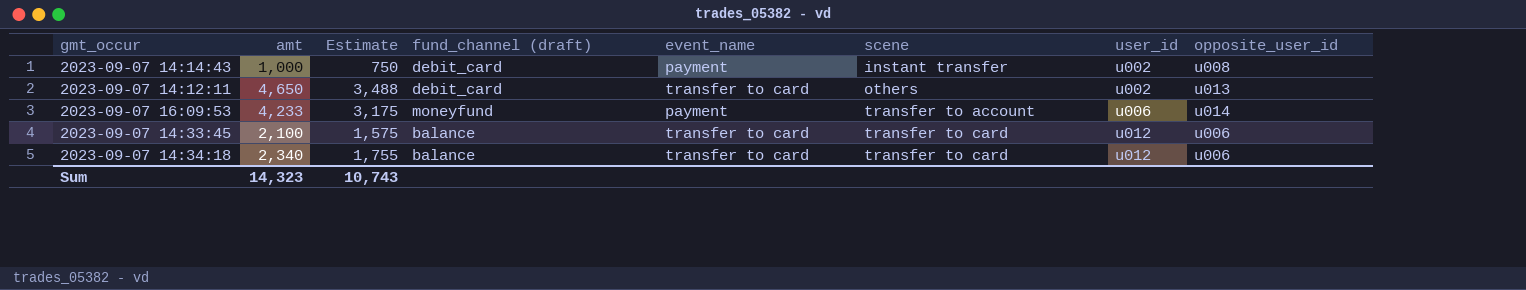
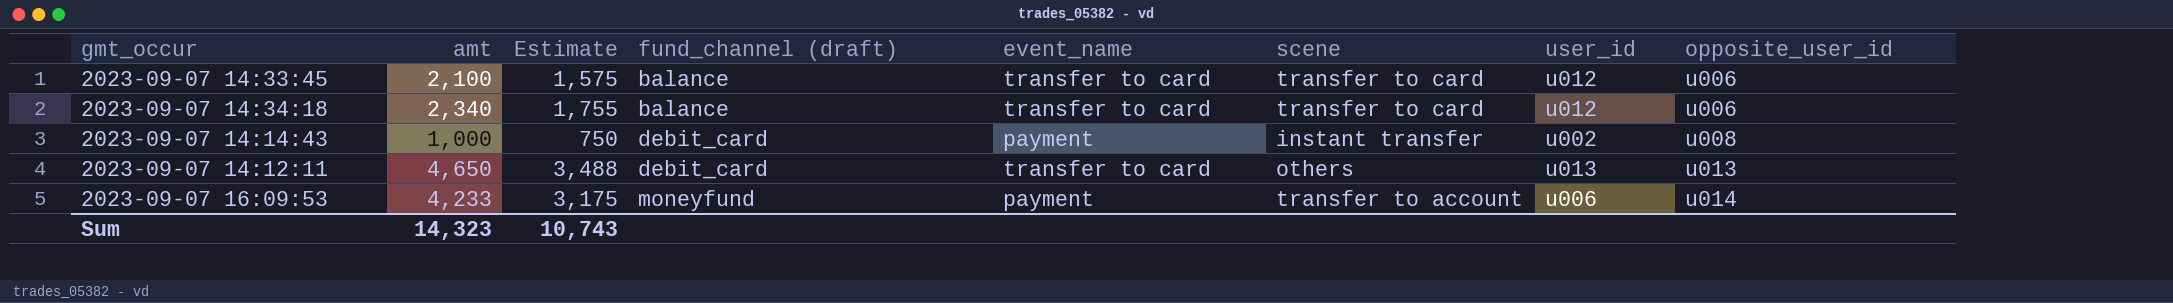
row order: scene ascending -> fund_channel (draft) ascending
2023-09-07 14:12:11 | user_id: u002 -> u013

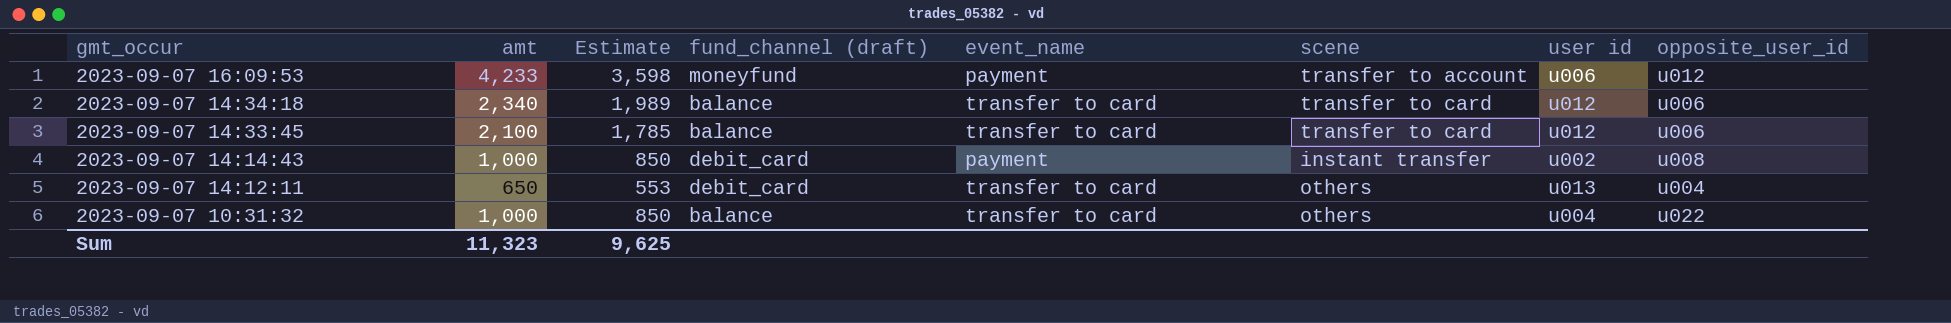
row order: fund_channel (draft) ascending -> gmt_occur descending
column Estimate | formula: [amt] * 0.75 -> [amt] * 0.85
column name: user_id -> user id
2023-09-07 16:09:53 | opposite_user_id: u014 -> u012
2023-09-07 14:12:11 | amt: 4,650 -> 650
2023-09-07 14:12:11 | opposite_user_id: u013 -> u004
row 2023-09-07 10:31:32: none -> 1,000 | 850 | balance | transfer to card | others | u004 | u022
Sum | amt: 14,323 -> 11,323
Sum | Estimate: 10,743 -> 9,625

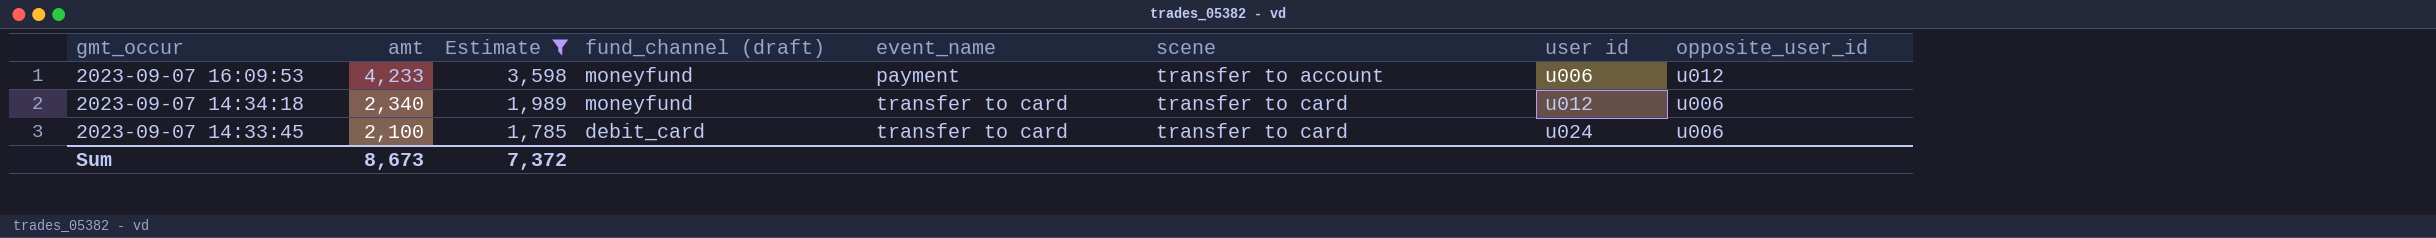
filter: none -> Estimate >= 1,785
2023-09-07 14:34:18 | fund_channel (draft): balance -> moneyfund
2023-09-07 14:33:45 | fund_channel (draft): balance -> debit_card
2023-09-07 14:33:45 | user id: u012 -> u024
Sum | amt: 11,323 -> 8,673
Sum | Estimate: 9,625 -> 7,372

